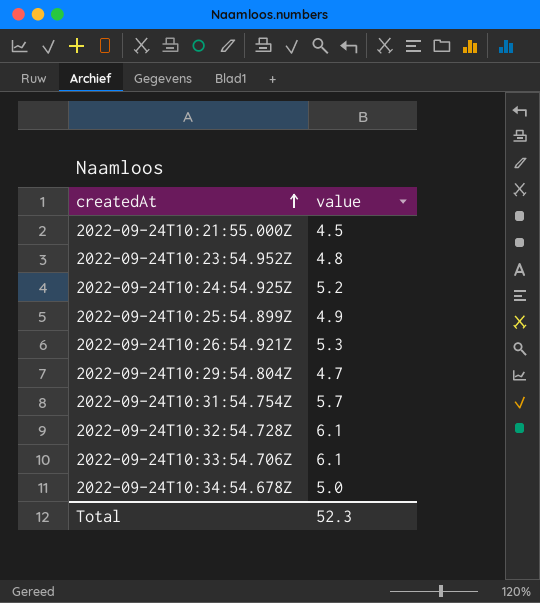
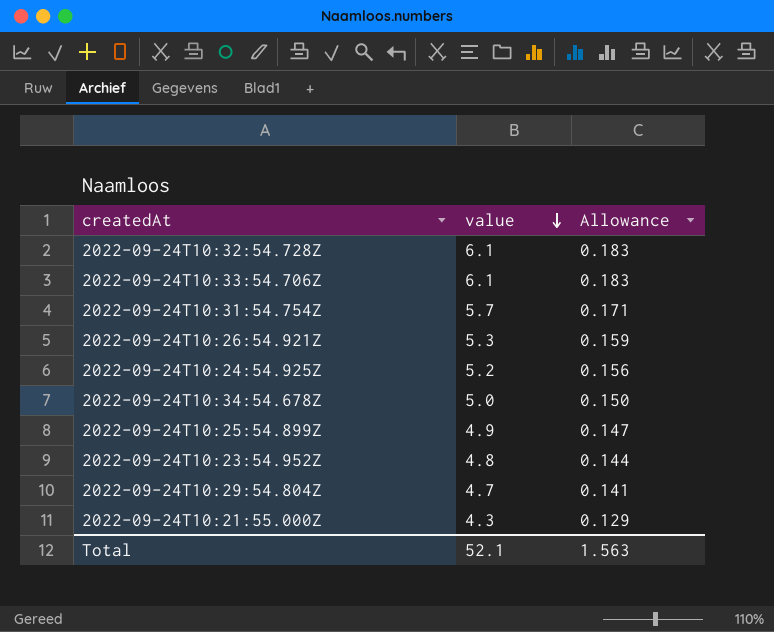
row order: createdAt ascending -> value descending
column Allowance | formula: none -> [value] * 0.03
2022-09-24T10:21:55.000Z | value: 4.5 -> 4.3
Total | value: 52.3 -> 52.1

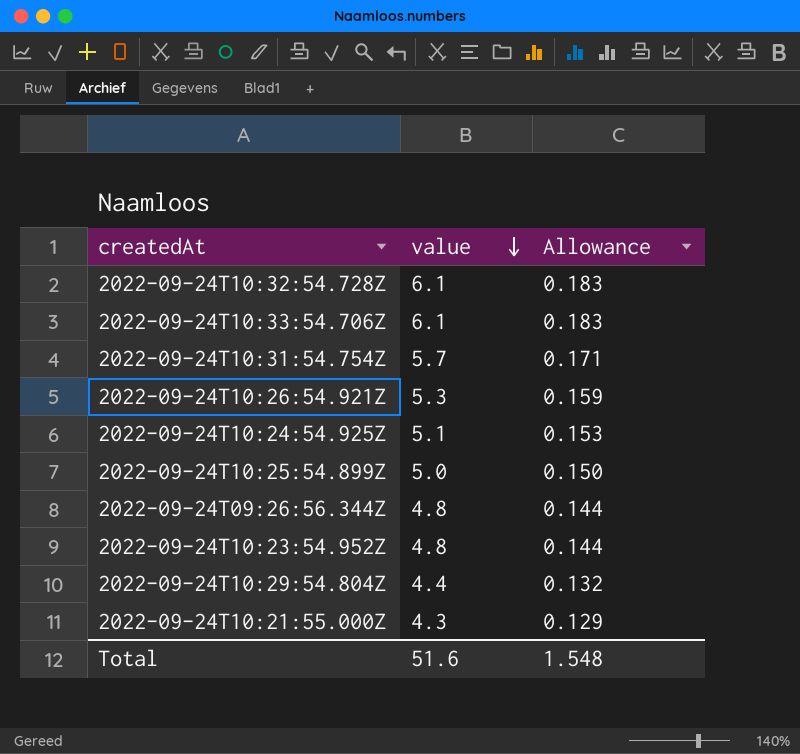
row 2022-09-24T10:34:54.678Z: 5.0 | 0.150 -> none
2022-09-24T10:24:54.925Z | value: 5.2 -> 5.1
2022-09-24T10:24:54.925Z | Allowance: 0.156 -> 0.153
2022-09-24T10:25:54.899Z | value: 4.9 -> 5.0
2022-09-24T10:25:54.899Z | Allowance: 0.147 -> 0.150
row 2022-09-24T09:26:56.344Z: none -> 4.8 | 0.144
2022-09-24T10:29:54.804Z | value: 4.7 -> 4.4
2022-09-24T10:29:54.804Z | Allowance: 0.141 -> 0.132
Total | value: 52.1 -> 51.6
Total | Allowance: 1.563 -> 1.548

